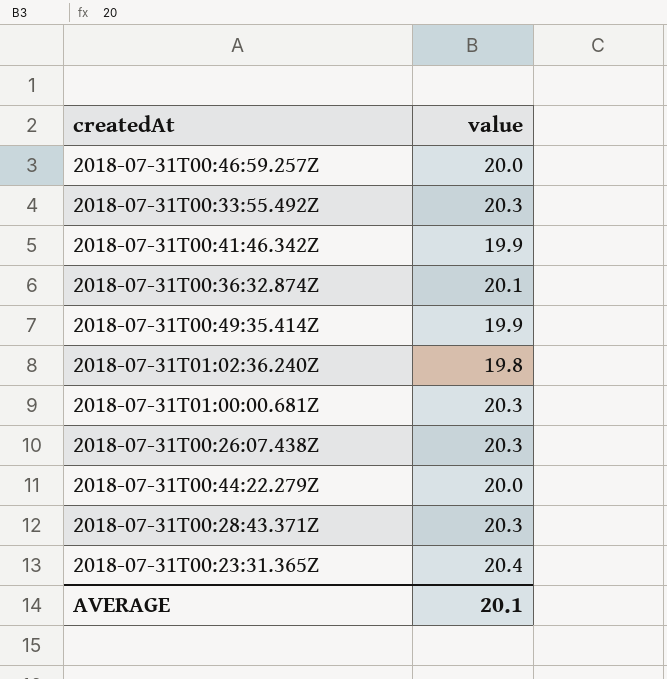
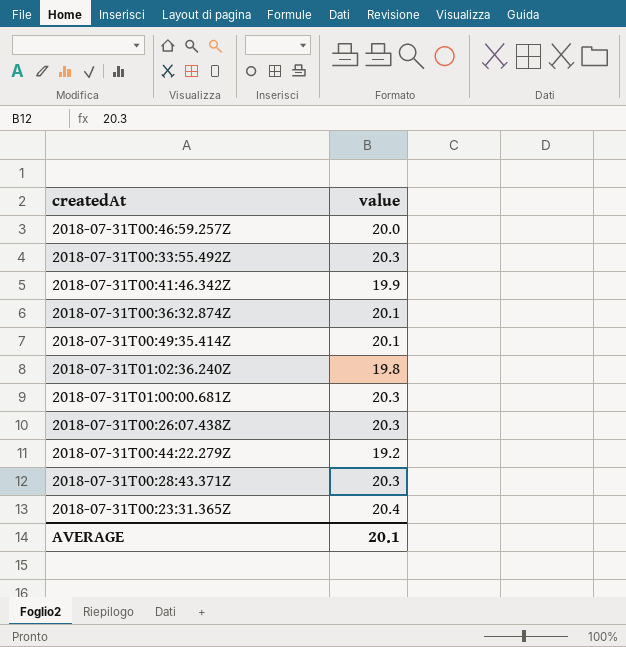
2018-07-31T00:49:35.414Z | value: 19.9 -> 20.1
2018-07-31T00:44:22.279Z | value: 20.0 -> 19.2

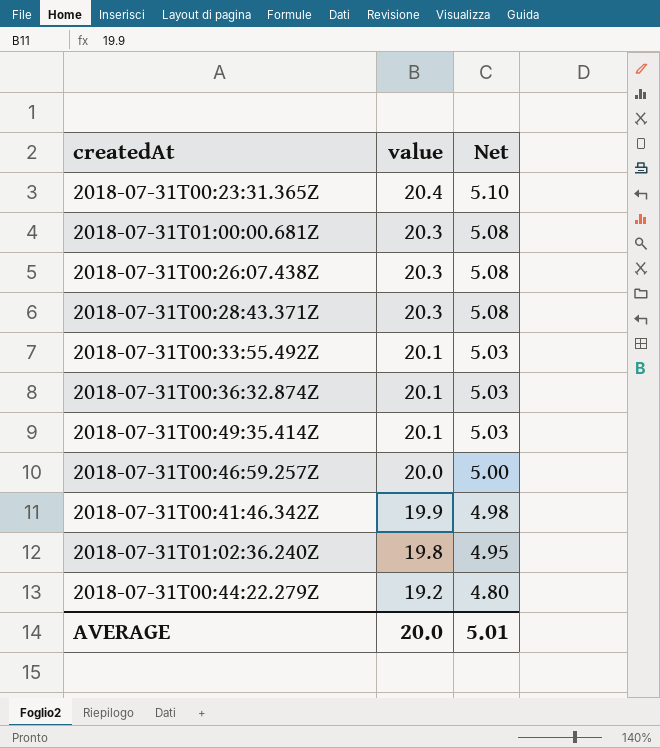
row order: none -> value descending
column Net | formula: none -> [value] * 0.25
2018-07-31T00:33:55.492Z | value: 20.3 -> 20.1
AVERAGE | value: 20.1 -> 20.0

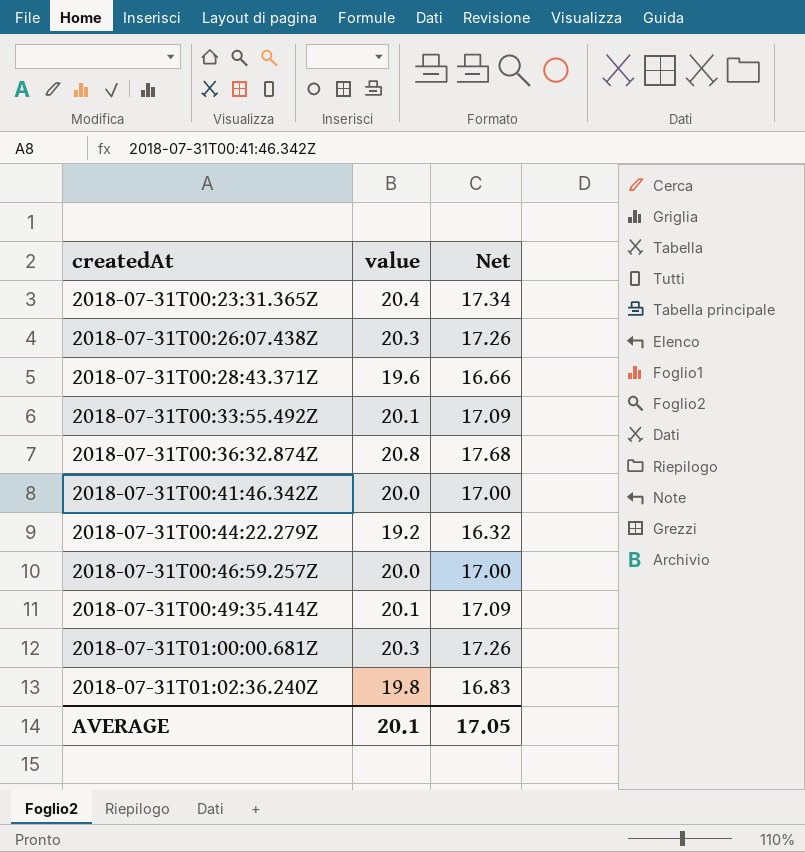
row order: value descending -> createdAt ascending
column Net | formula: [value] * 0.25 -> [value] * 0.85
2018-07-31T00:28:43.371Z | value: 20.3 -> 19.6
2018-07-31T00:36:32.874Z | value: 20.1 -> 20.8
2018-07-31T00:41:46.342Z | value: 19.9 -> 20.0
AVERAGE | value: 20.0 -> 20.1
AVERAGE | Net: 5.01 -> 17.05

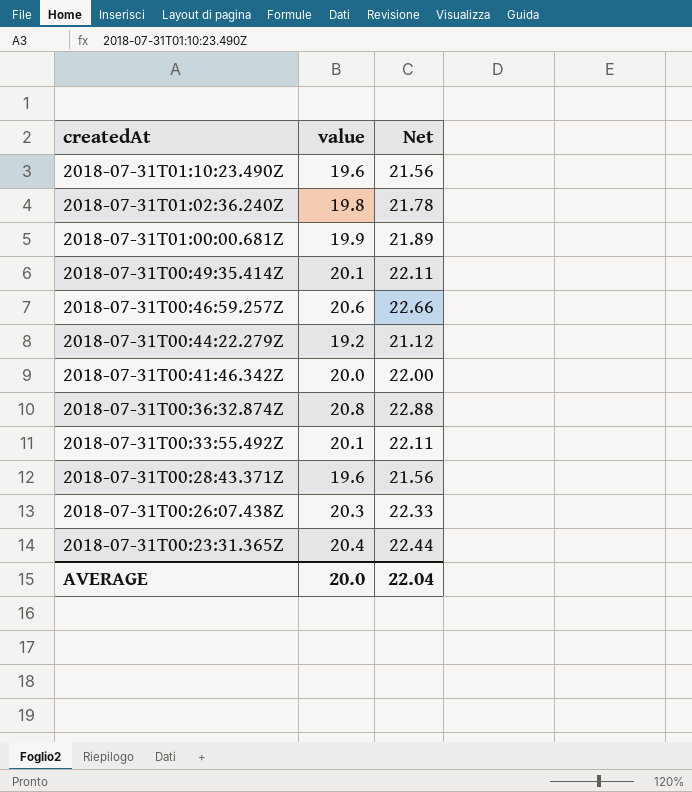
row order: createdAt ascending -> createdAt descending
column Net | formula: [value] * 0.85 -> [value] * 1.1
row 2018-07-31T01:10:23.490Z: none -> 19.6 | 21.56
2018-07-31T01:00:00.681Z | value: 20.3 -> 19.9
2018-07-31T00:46:59.257Z | value: 20.0 -> 20.6
AVERAGE | value: 20.1 -> 20.0
AVERAGE | Net: 17.05 -> 22.04

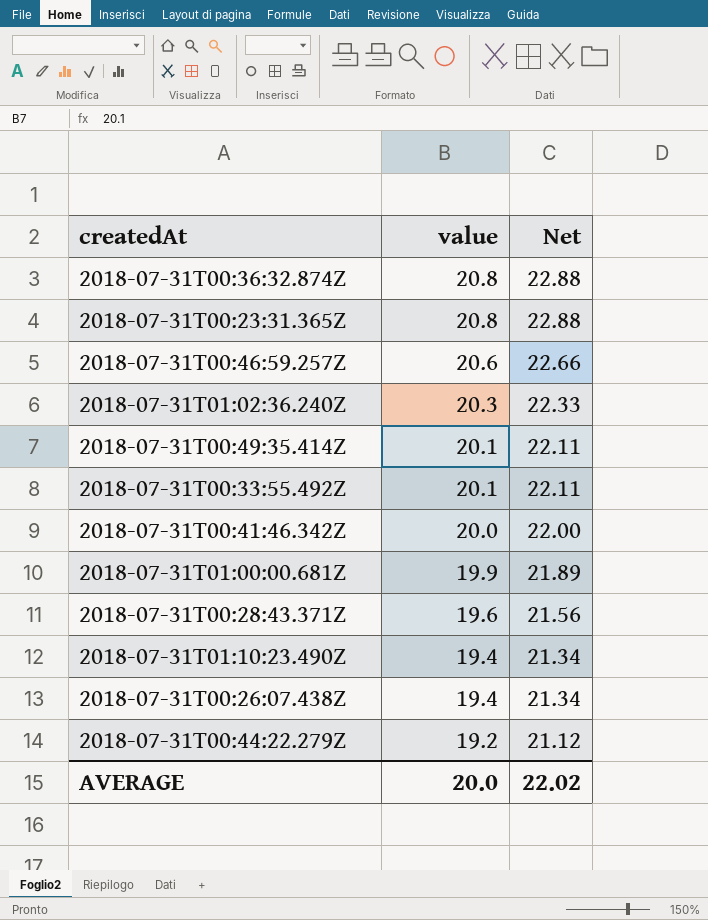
row order: createdAt descending -> value descending
2018-07-31T00:23:31.365Z | value: 20.4 -> 20.8
2018-07-31T00:23:31.365Z | Net: 22.44 -> 22.88
2018-07-31T01:02:36.240Z | value: 19.8 -> 20.3
2018-07-31T01:02:36.240Z | Net: 21.78 -> 22.33
2018-07-31T01:10:23.490Z | value: 19.6 -> 19.4
2018-07-31T01:10:23.490Z | Net: 21.56 -> 21.34
2018-07-31T00:26:07.438Z | value: 20.3 -> 19.4
2018-07-31T00:26:07.438Z | Net: 22.33 -> 21.34
AVERAGE | Net: 22.04 -> 22.02

